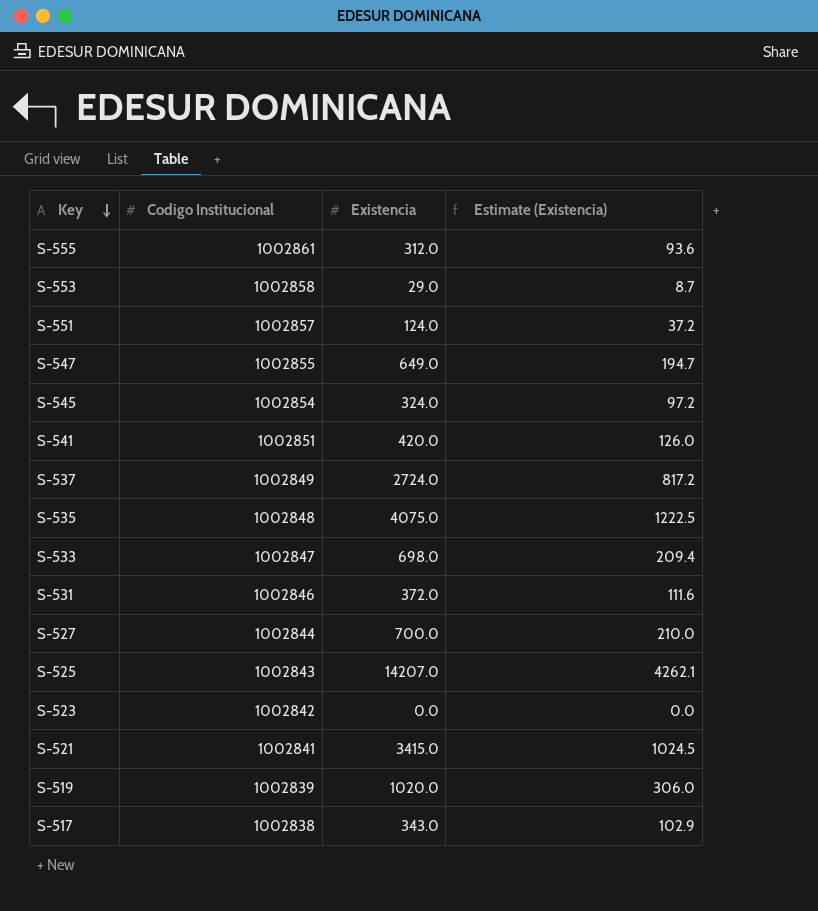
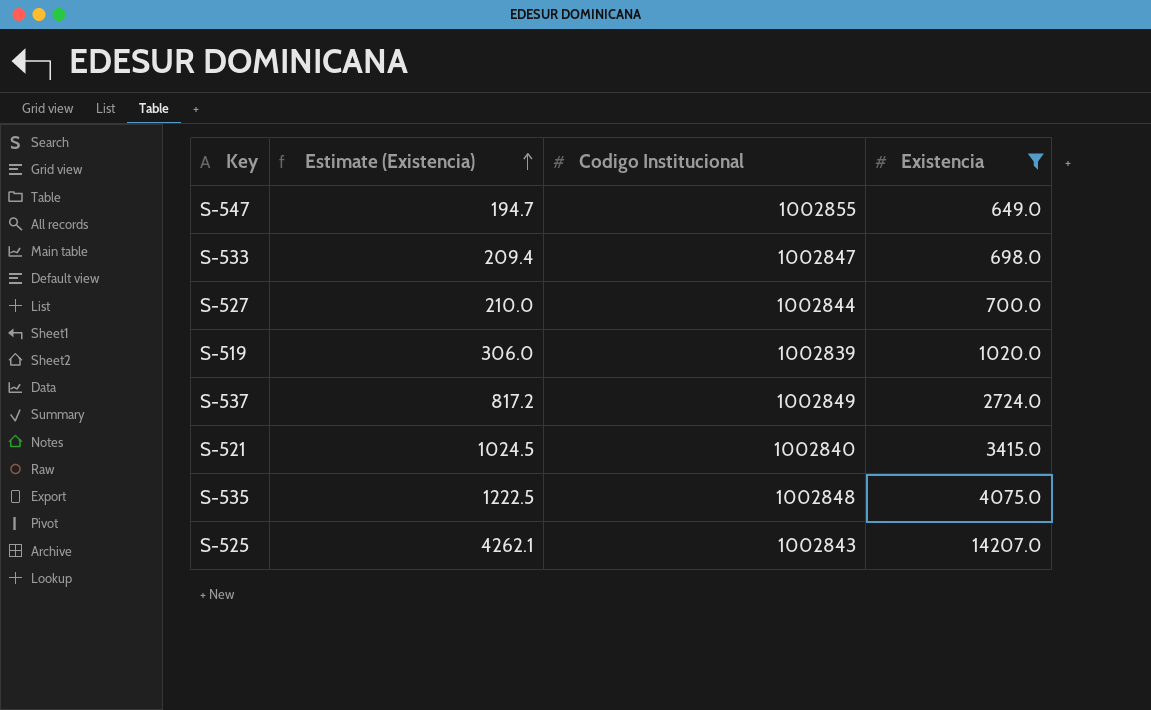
filter: none -> Existencia >= 649.0
row order: Key descending -> Estimate (Existencia) ascending
column Estimate (Existencia) | position: 4 -> 2
S-521 | Codigo Institucional: 1002841 -> 1002840

